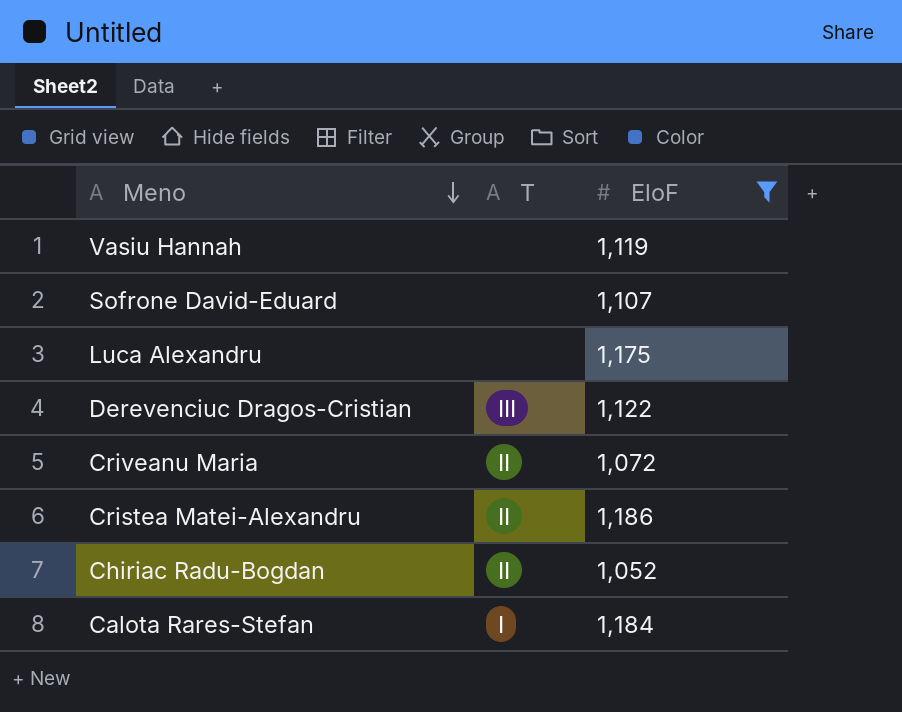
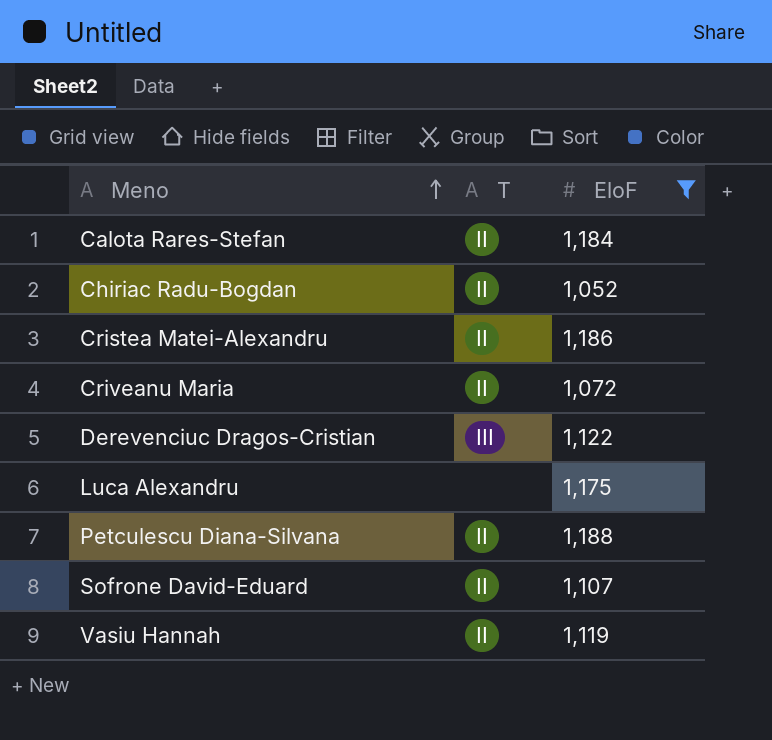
row order: Meno descending -> Meno ascending
Calota Rares-Stefan | T: I -> II
row Petculescu Diana-Silvana: none -> II | 1,188
Sofrone David-Eduard | T: none -> II
Vasiu Hannah | T: none -> II

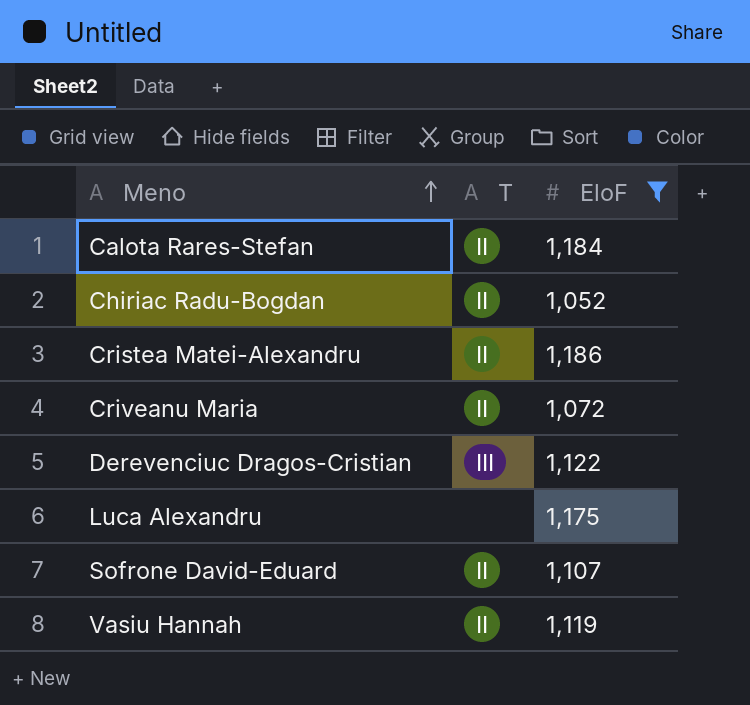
row Petculescu Diana-Silvana: II | 1,188 -> none

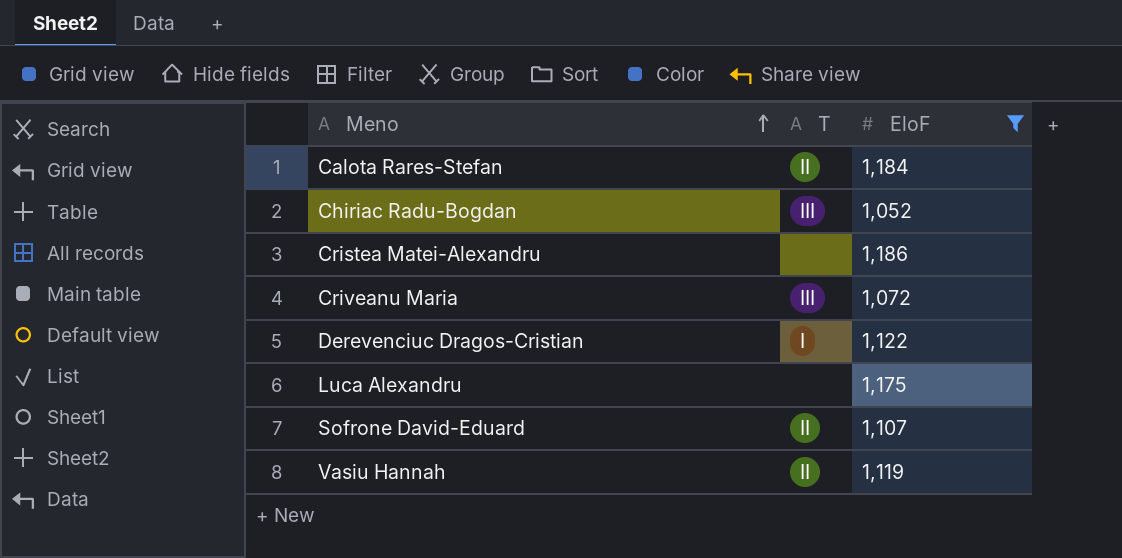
Chiriac Radu-Bogdan | T: II -> III
Cristea Matei-Alexandru | T: II -> none
Criveanu Maria | T: II -> III
Derevenciuc Dragos-Cristian | T: III -> I

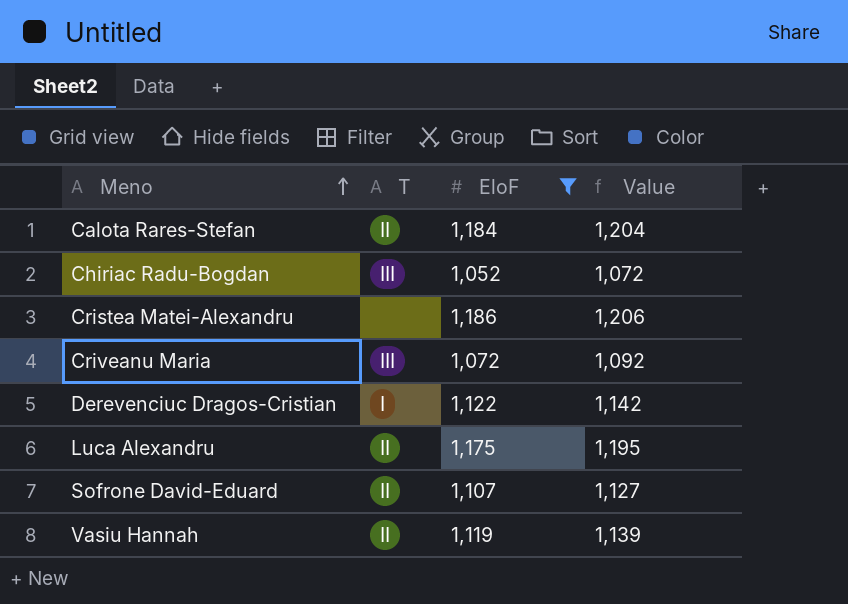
column Value | formula: none -> [EloF] + 20
Luca Alexandru | T: none -> II

